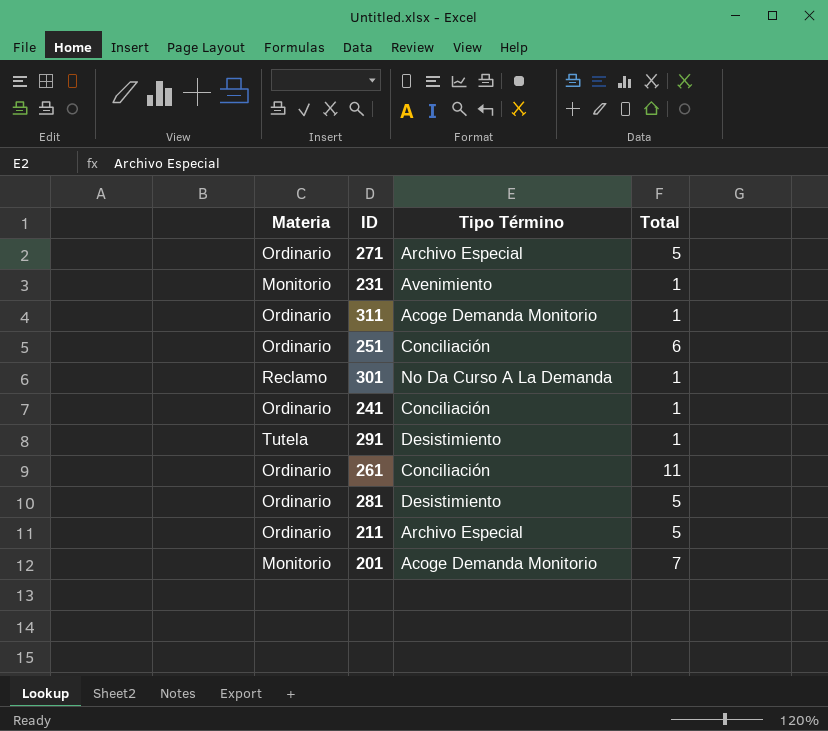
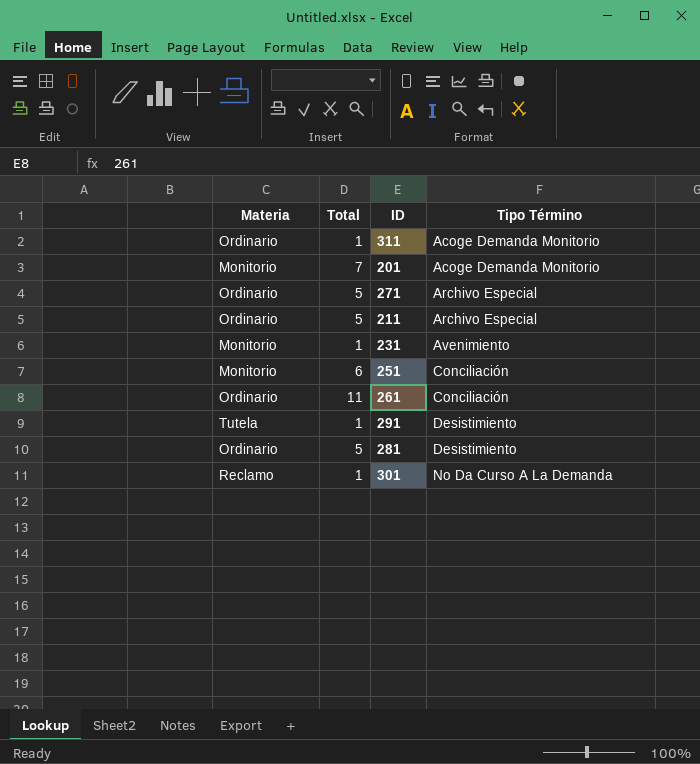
row order: none -> Tipo Término ascending
column Total | position: 4 -> 2
row 241: Ordinario | Conciliación | 1 -> none
251 | Materia: Ordinario -> Monitorio

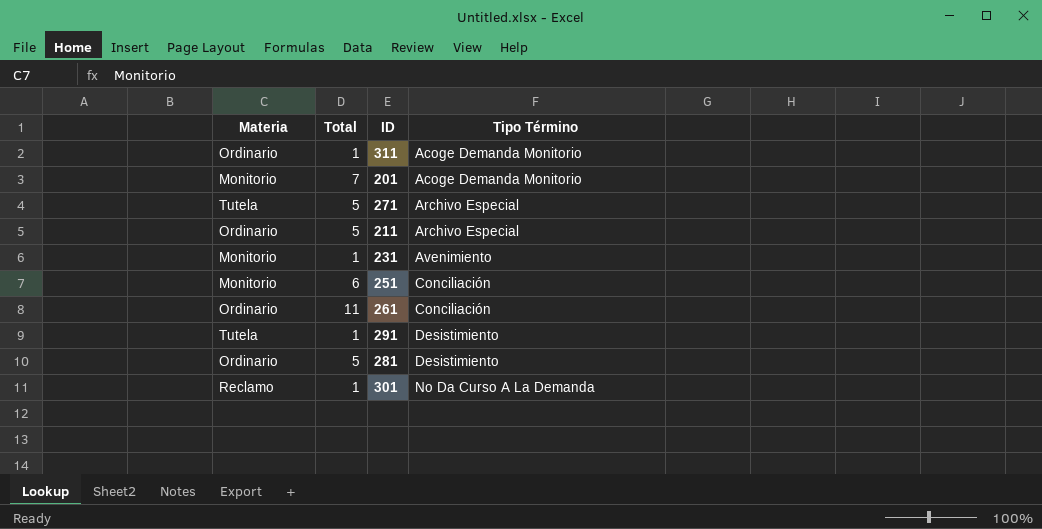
271 | Materia: Ordinario -> Tutela

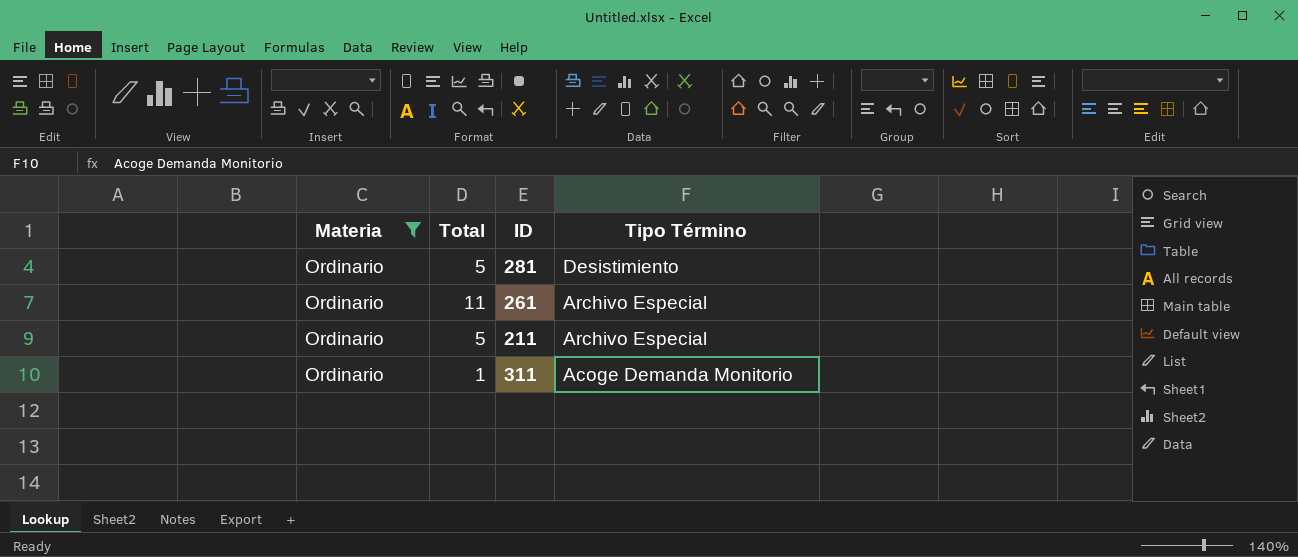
filter: none -> Materia = Ordinario
row order: Tipo Término ascending -> Tipo Término descending
261 | Tipo Término: Conciliación -> Archivo Especial

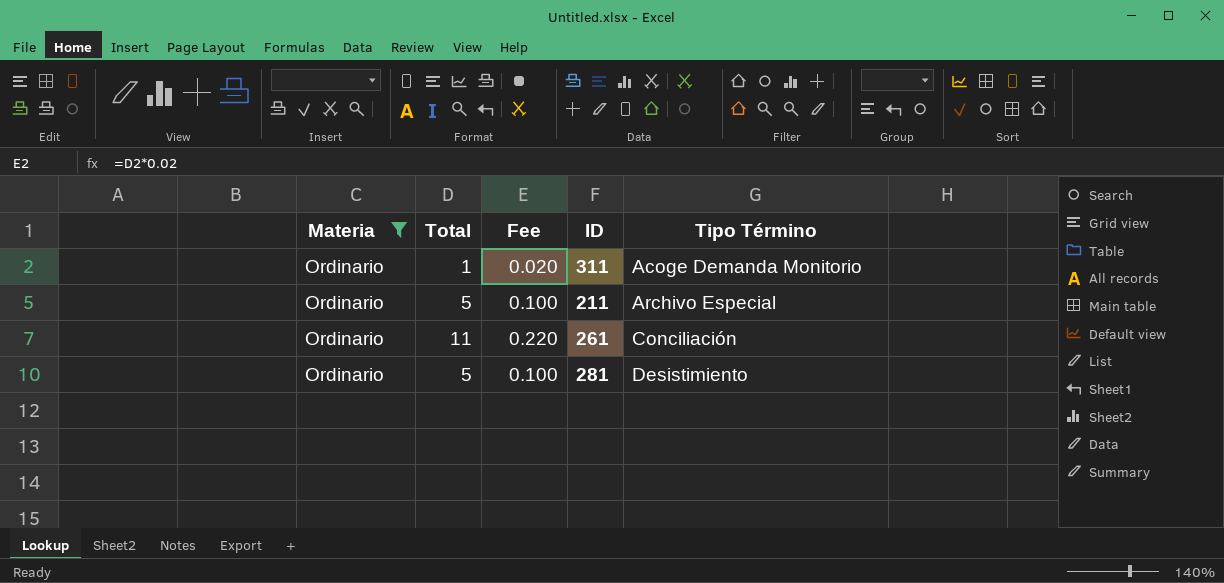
row order: Tipo Término descending -> Tipo Término ascending
column Fee | formula: none -> [Total] * 0.02
261 | Tipo Término: Archivo Especial -> Conciliación

